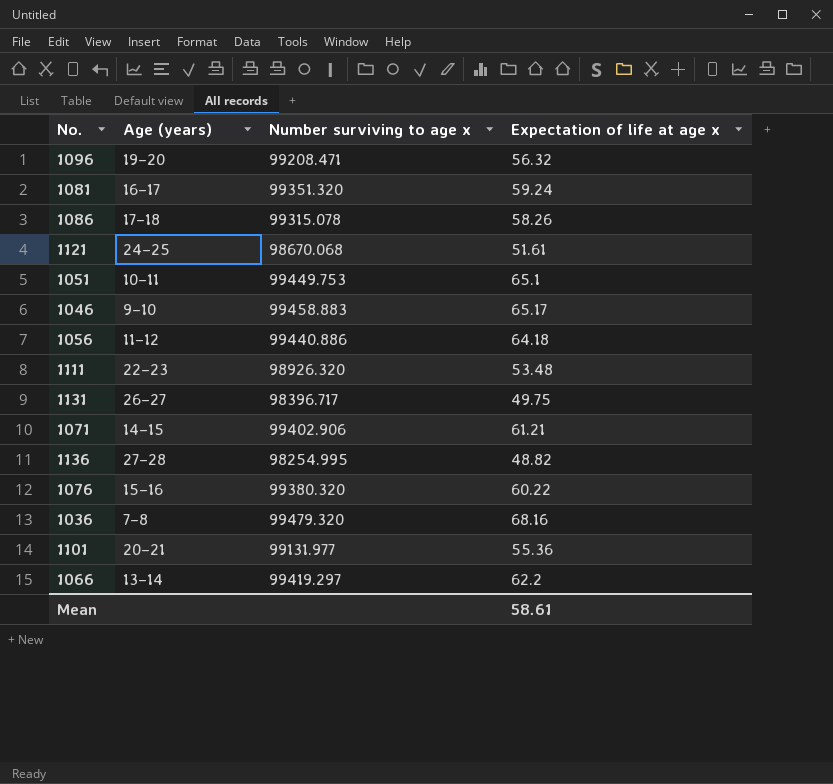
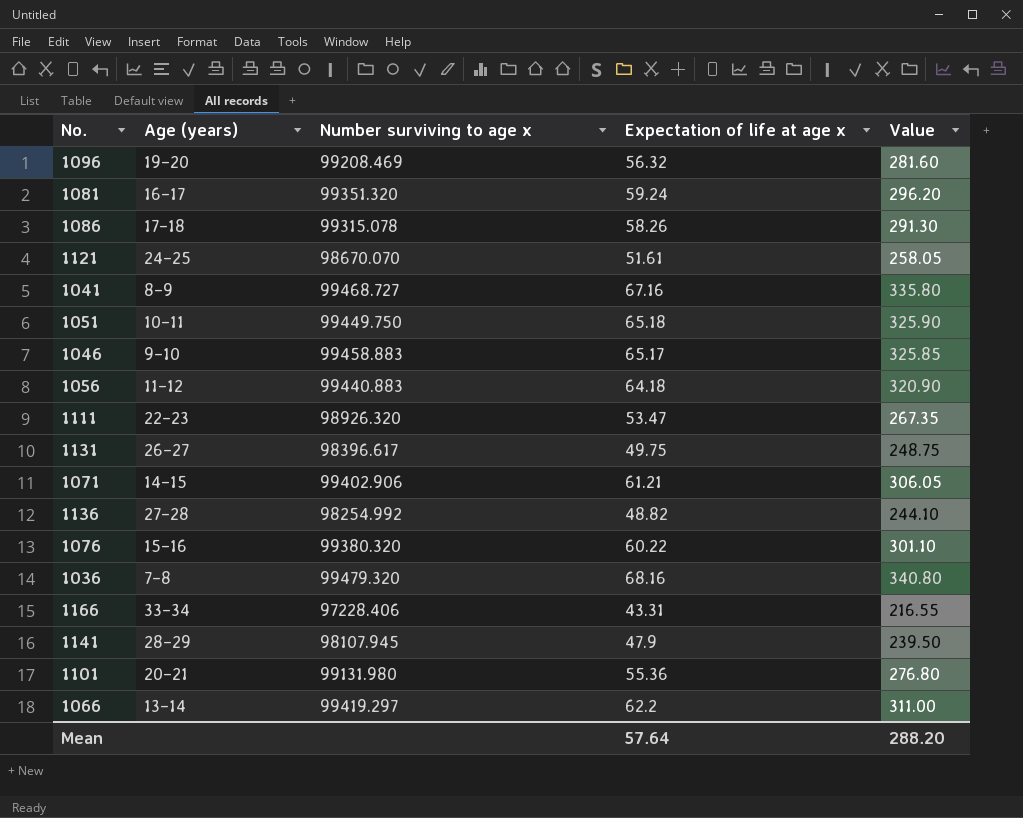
column Value | formula: none -> [Expectation of life at age x] * 5
1096 | Number surviving to age x: 99208.471 -> 99208.469
1121 | Number surviving to age x: 98670.068 -> 98670.070
row 1041: none -> 8–9 | 99468.727 | 67.16 | 335.80
1051 | Number surviving to age x: 99449.753 -> 99449.750
1051 | Expectation of life at age x: 65.1 -> 65.18
1056 | Number surviving to age x: 99440.886 -> 99440.883
1111 | Expectation of life at age x: 53.48 -> 53.47
1131 | Number surviving to age x: 98396.717 -> 98396.617
1136 | Number surviving to age x: 98254.995 -> 98254.992
row 1166: none -> 33–34 | 97228.406 | 43.31 | 216.55
row 1141: none -> 28–29 | 98107.945 | 47.9 | 239.50
1101 | Number surviving to age x: 99131.977 -> 99131.980
Mean | Expectation of life at age x: 58.61 -> 57.64

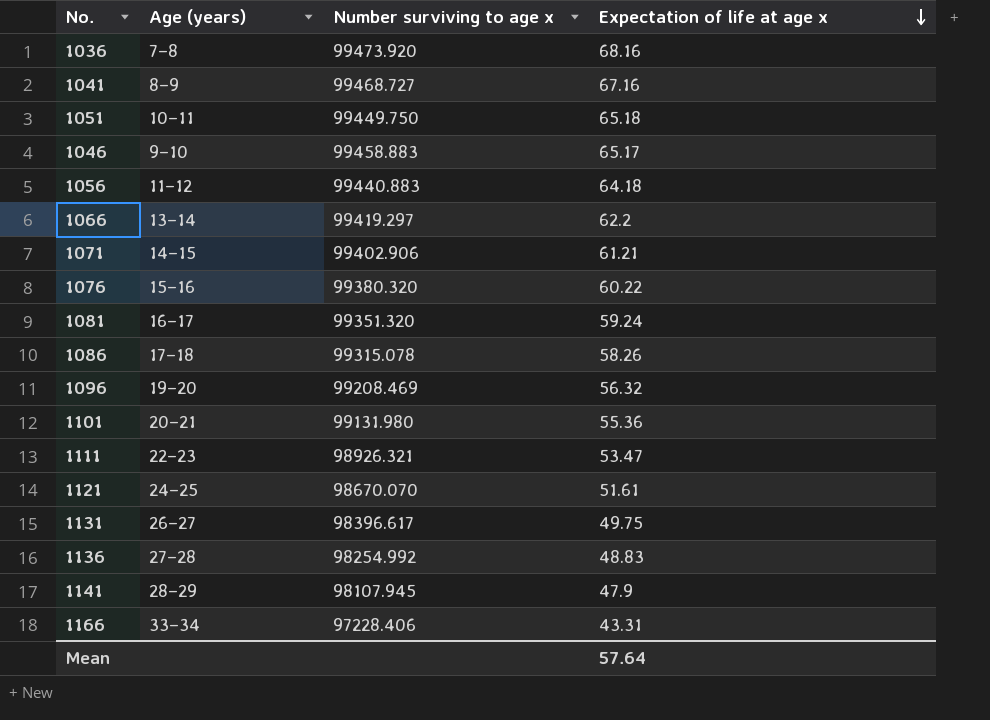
row order: none -> Expectation of life at age x descending
column Value | formula: [Expectation of life at age x] * 5 -> none
1036 | Number surviving to age x: 99479.320 -> 99473.920
1111 | Number surviving to age x: 98926.320 -> 98926.321
1136 | Expectation of life at age x: 48.82 -> 48.83

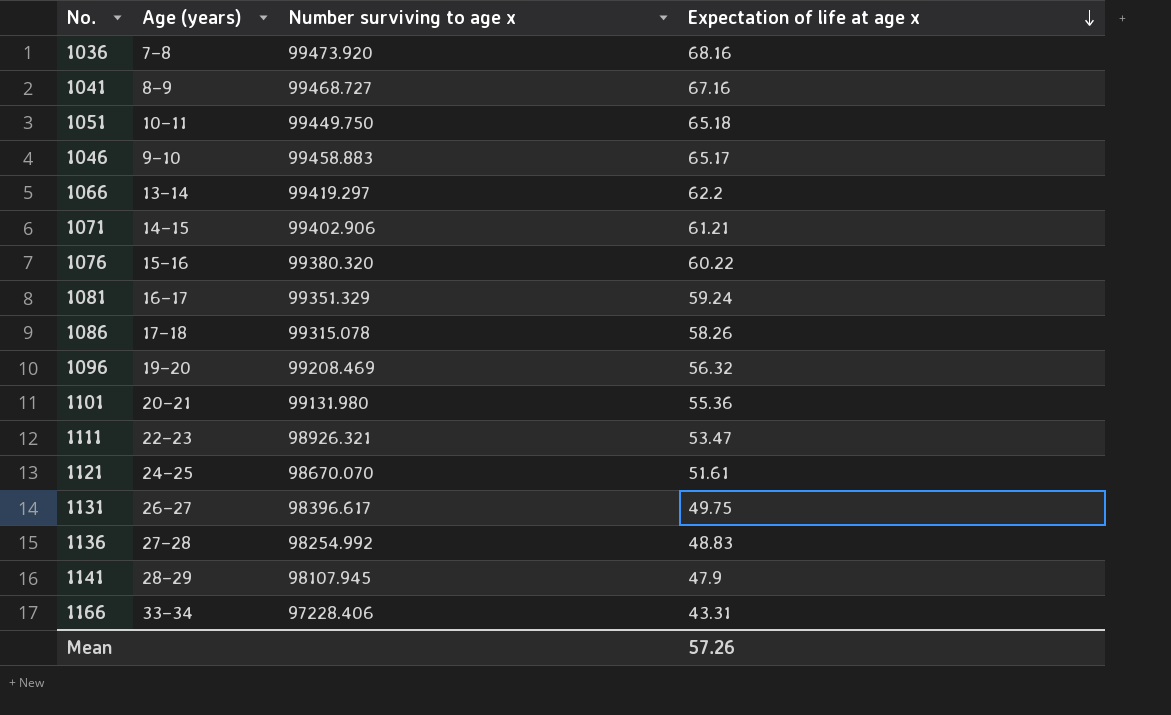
row 1056: 11–12 | 99440.883 | 64.18 -> none
1081 | Number surviving to age x: 99351.320 -> 99351.329
Mean | Expectation of life at age x: 57.64 -> 57.26

